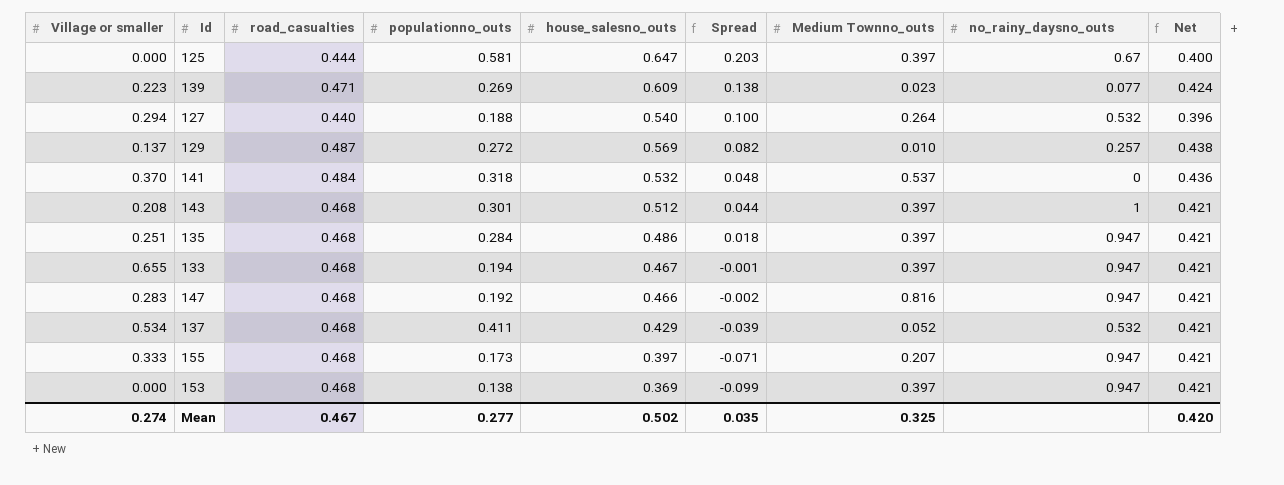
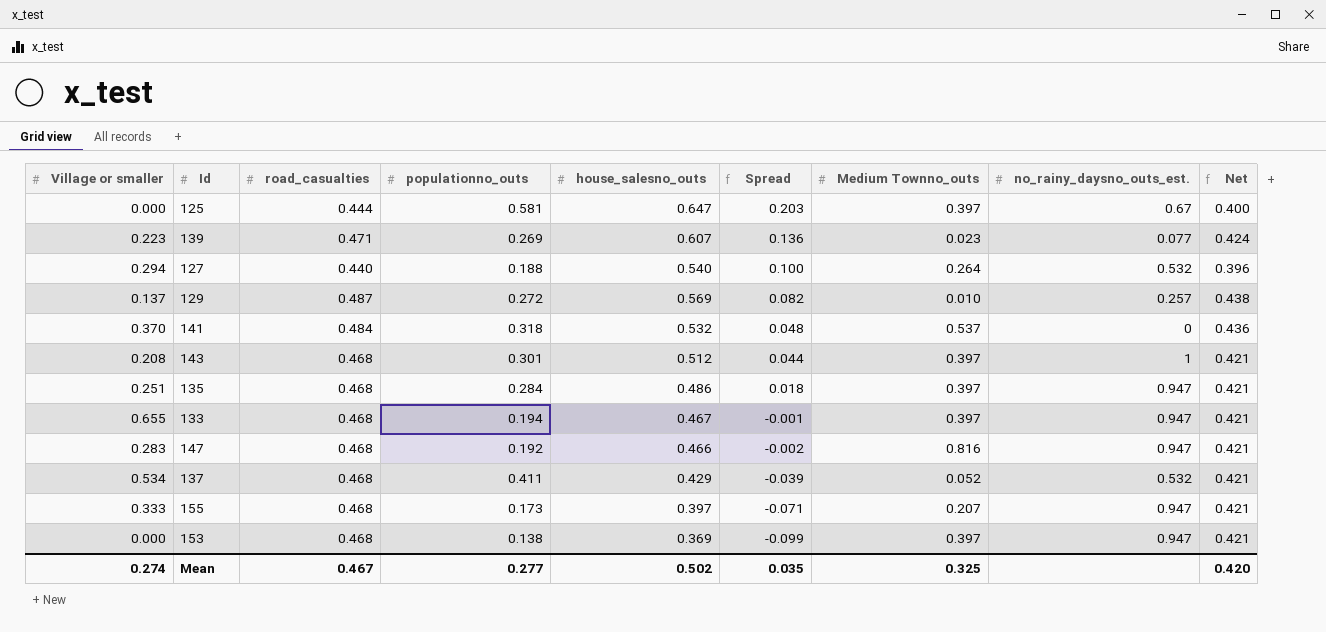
column name: no_rainy_daysno_outs -> no_rainy_daysno_outs_est.
139 | house_salesno_outs: 0.609 -> 0.607
139 | Spread: 0.138 -> 0.136

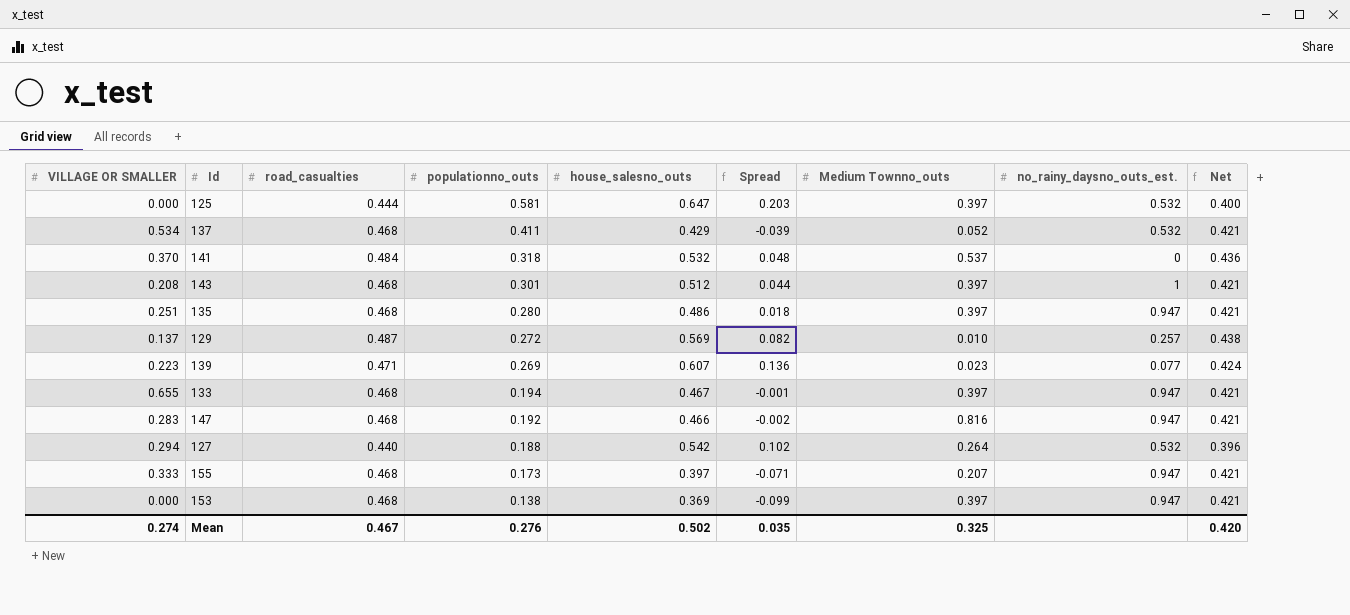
row order: Spread descending -> populationno_outs descending
column name: Village or smaller -> VILLAGE OR SMALLER
125 | no_rainy_daysno_outs_est.: 0.67 -> 0.532
135 | populationno_outs: 0.284 -> 0.280
127 | house_salesno_outs: 0.540 -> 0.542
127 | Spread: 0.100 -> 0.102
Mean | populationno_outs: 0.277 -> 0.276

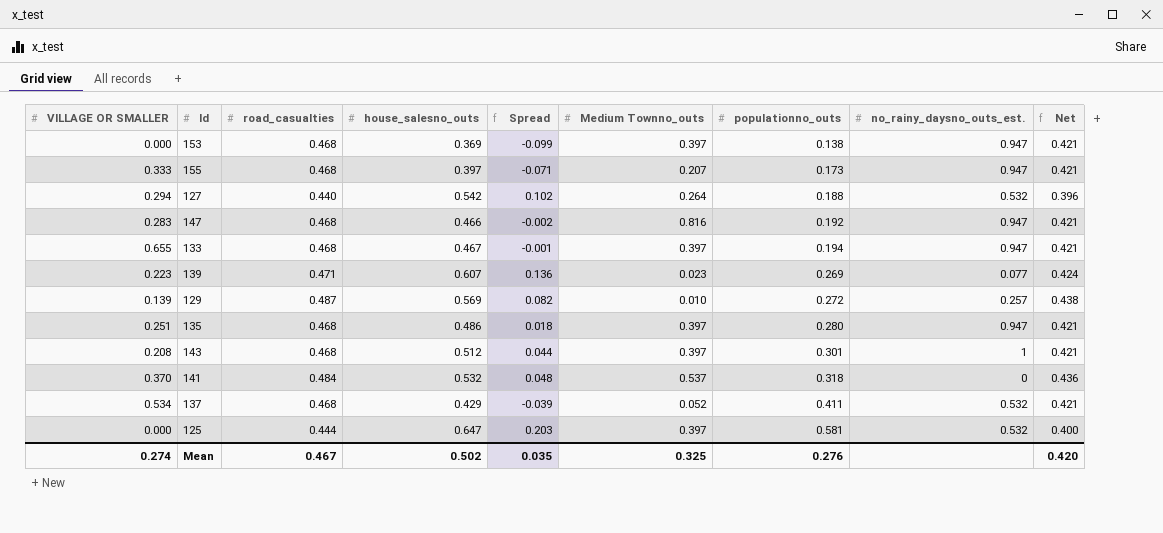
row order: populationno_outs descending -> populationno_outs ascending
column populationno_outs | position: 4 -> 7
129 | VILLAGE OR SMALLER: 0.137 -> 0.139

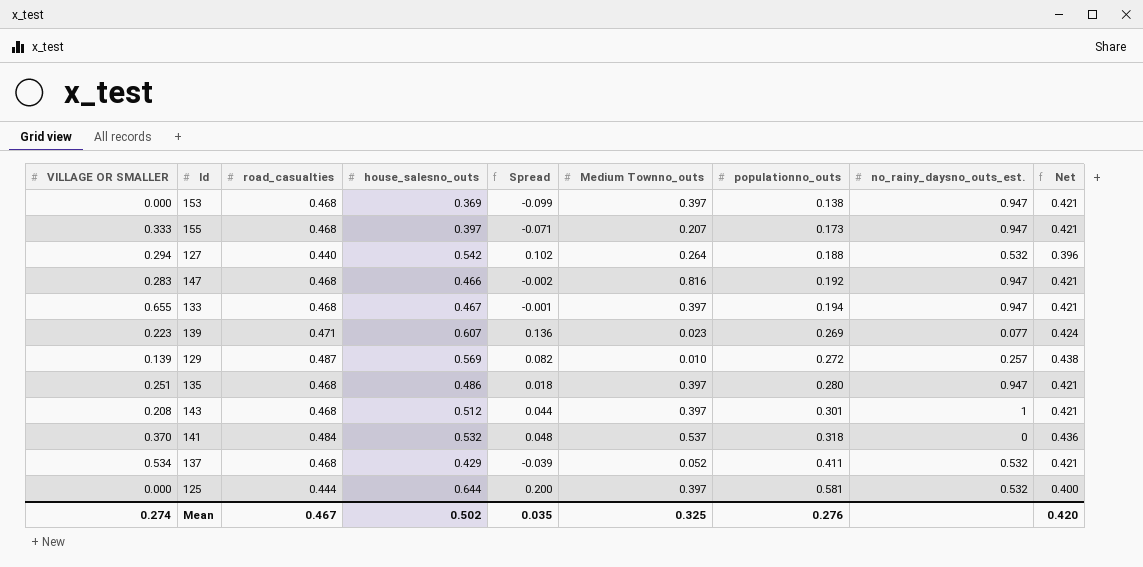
125 | house_salesno_outs: 0.647 -> 0.644
125 | Spread: 0.203 -> 0.200

